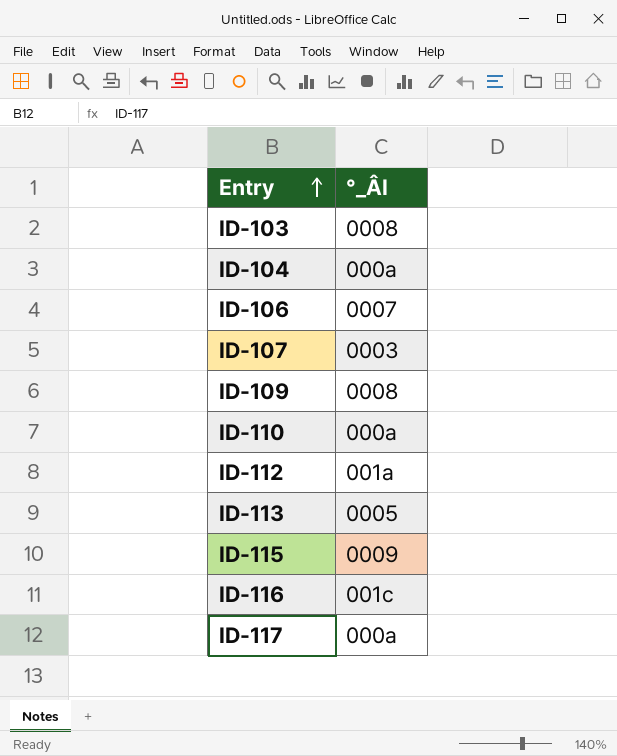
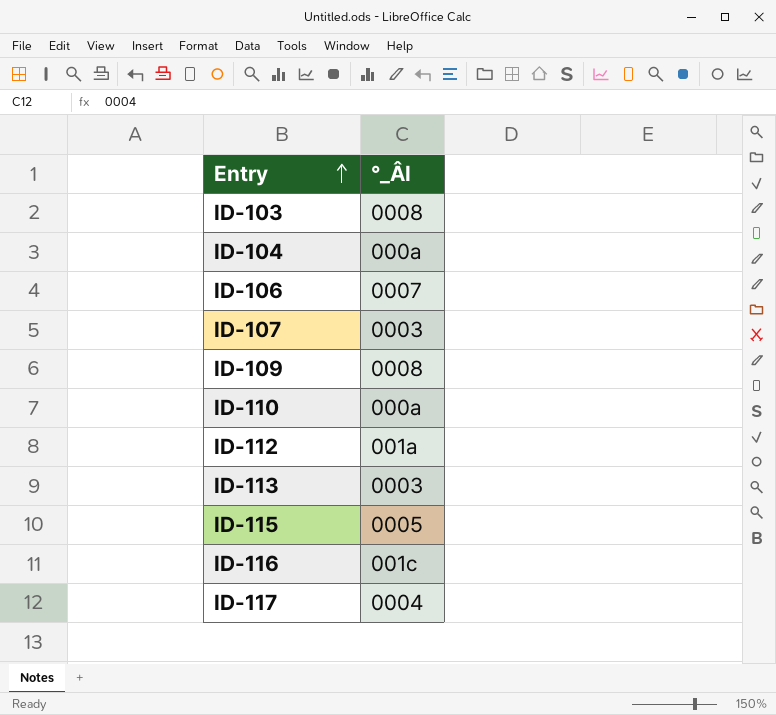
ID-113 | °_ÂI: 0005 -> 0003
ID-115 | °_ÂI: 0009 -> 0005
ID-117 | °_ÂI: 000a -> 0004

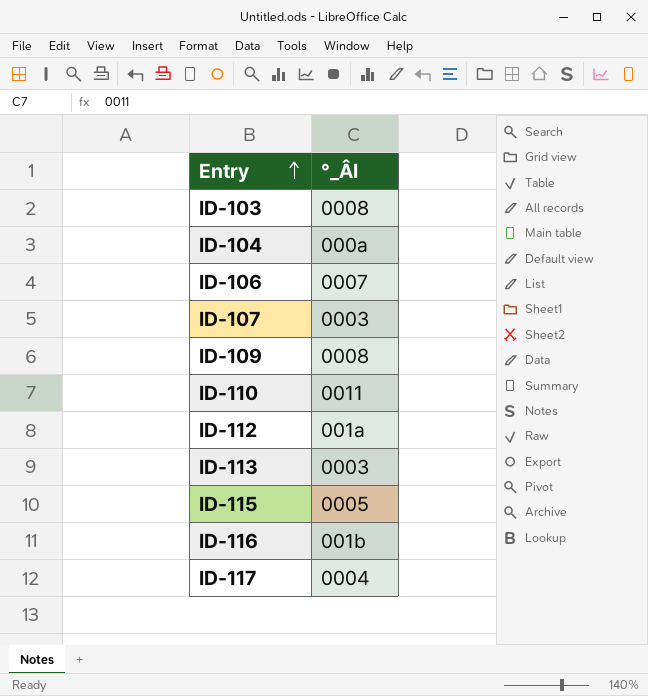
ID-110 | °_ÂI: 000a -> 0011
ID-116 | °_ÂI: 001c -> 001b

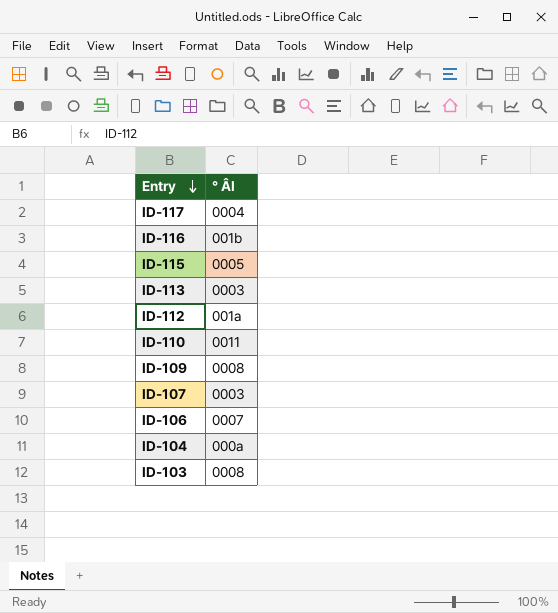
row order: Entry ascending -> Entry descending
column name: °_ÂI -> ° ÂI

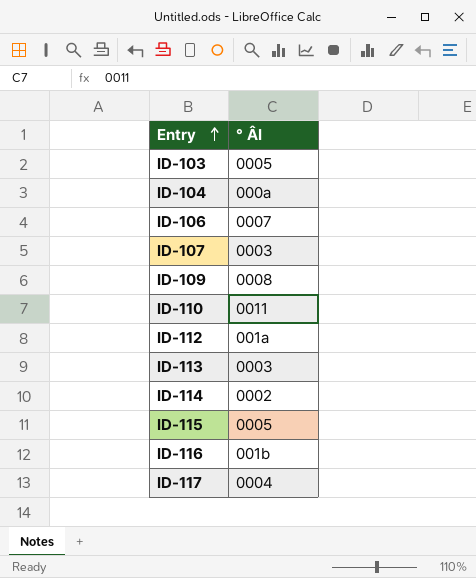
row order: Entry descending -> Entry ascending
ID-103 | ° ÂI: 0008 -> 0005
row ID-114: none -> 0002

